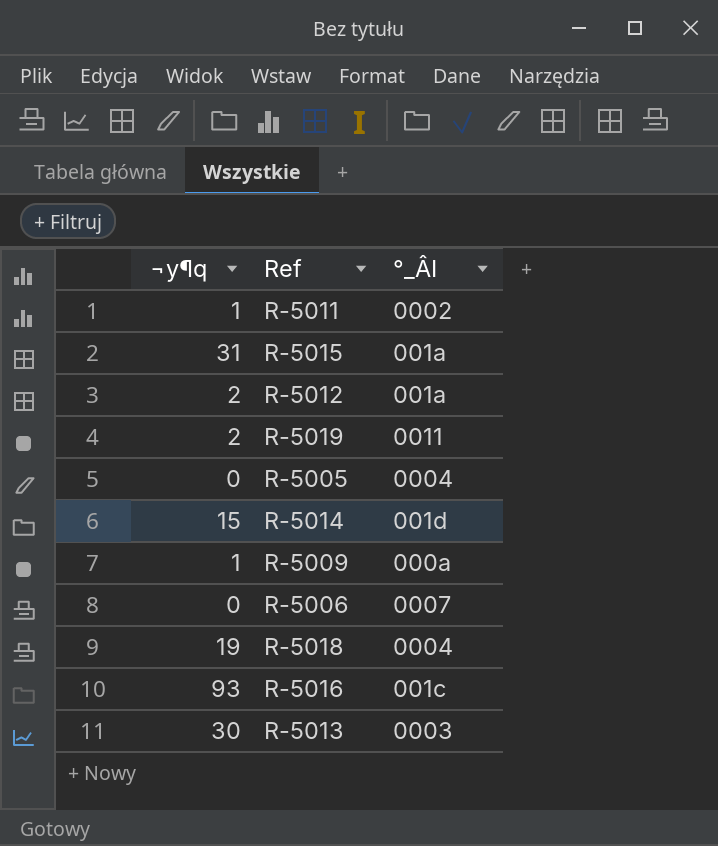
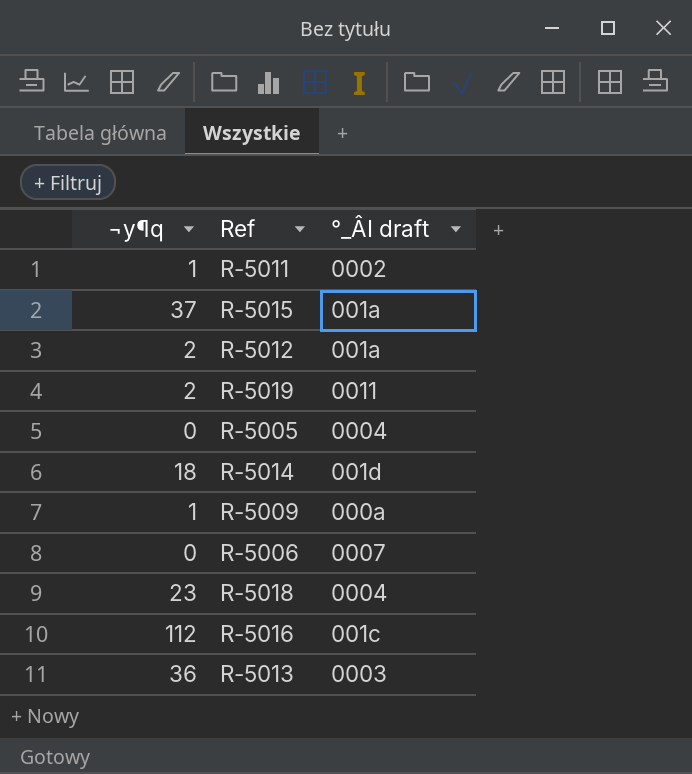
column name: °_ÂI -> °_ÂI draft
R-5015 | ¬y¶q: 31 -> 37
R-5014 | ¬y¶q: 15 -> 18
R-5018 | ¬y¶q: 19 -> 23
R-5016 | ¬y¶q: 93 -> 112
R-5013 | ¬y¶q: 30 -> 36

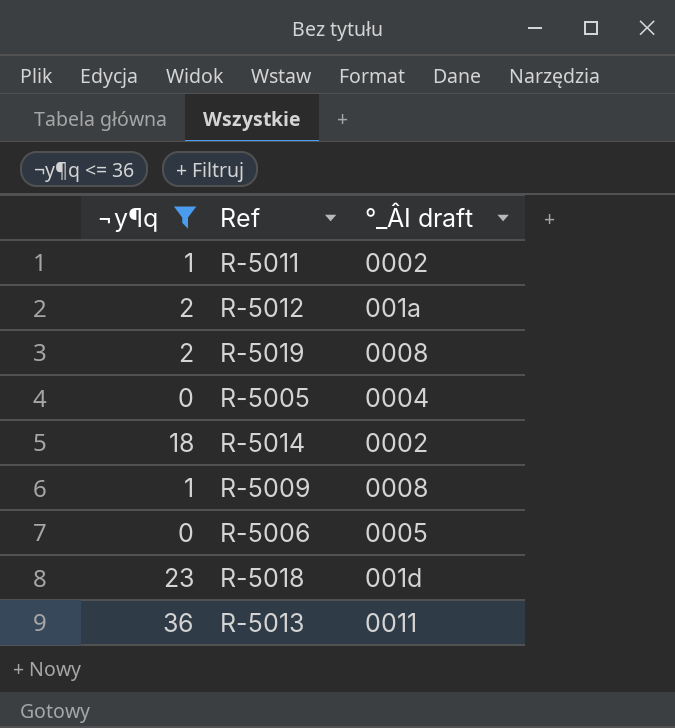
filter: none -> ¬y¶q <= 36
R-5019 | °_ÂI draft: 0011 -> 0008
R-5014 | °_ÂI draft: 001d -> 0002
R-5009 | °_ÂI draft: 000a -> 0008
R-5006 | °_ÂI draft: 0007 -> 0005
R-5018 | °_ÂI draft: 0004 -> 001d
R-5013 | °_ÂI draft: 0003 -> 0011

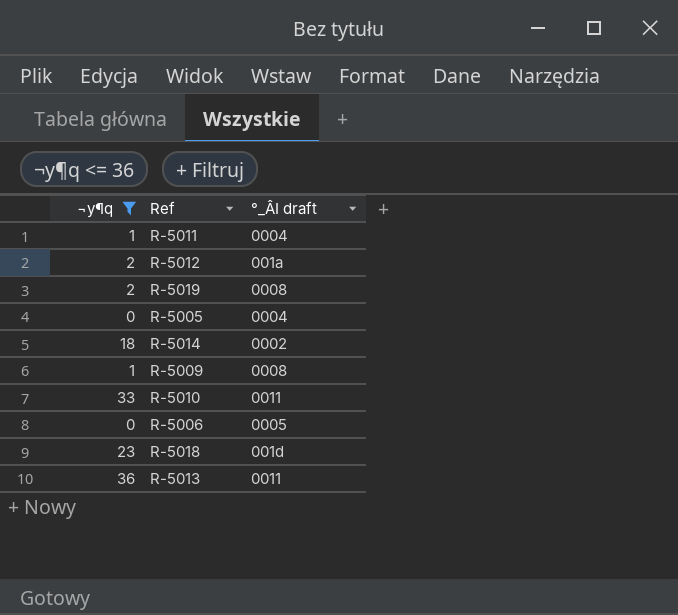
R-5011 | °_ÂI draft: 0002 -> 0004
row R-5010: none -> 33 | 0011

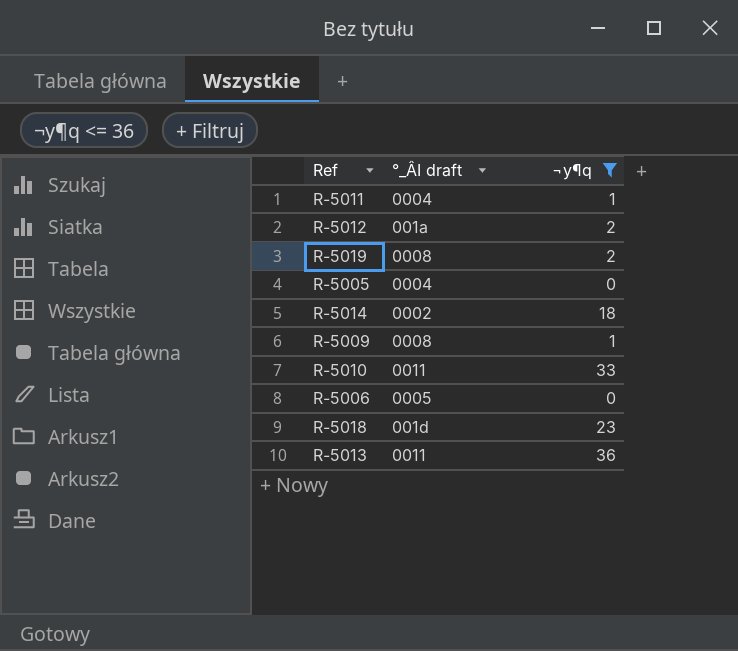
column ¬y¶q | position: 1 -> 3

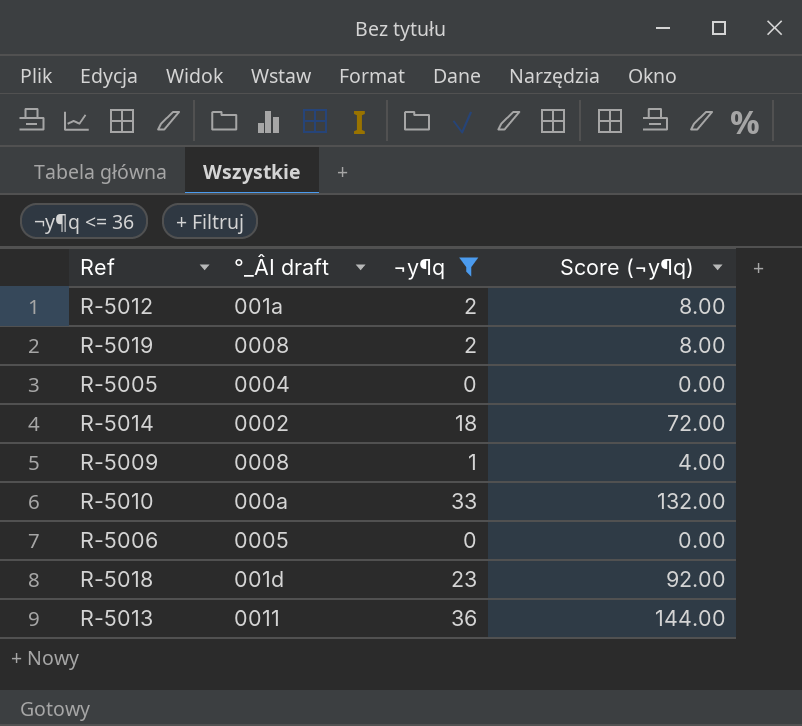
column Score (¬y¶q) | formula: none -> [¬y¶q] * 4
row R-5011: 0004 | 1 -> none
R-5010 | °_ÂI draft: 0011 -> 000a

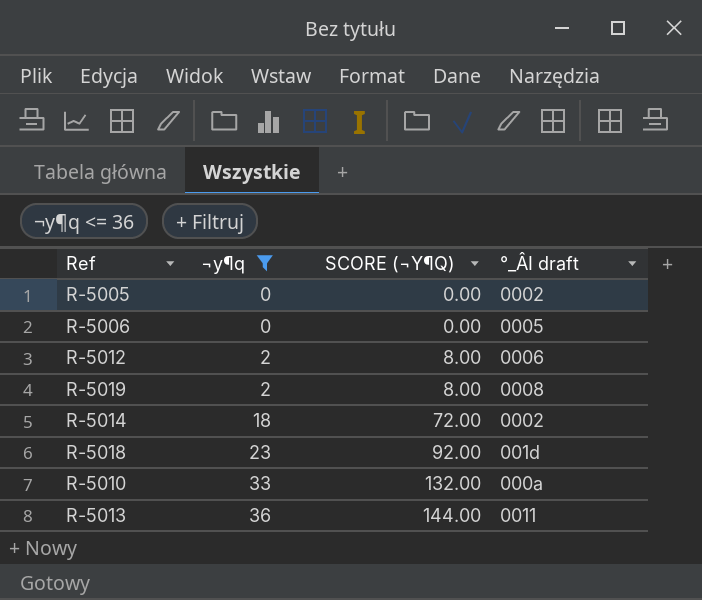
row order: none -> ¬y¶q ascending
column name: Score (¬y¶q) -> SCORE (¬Y¶Q)
column °_ÂI draft | position: 2 -> 4
row R-5009: 0008 | 1 | 4.00 -> none
R-5005 | °_ÂI draft: 0004 -> 0002
R-5012 | °_ÂI draft: 001a -> 0006

